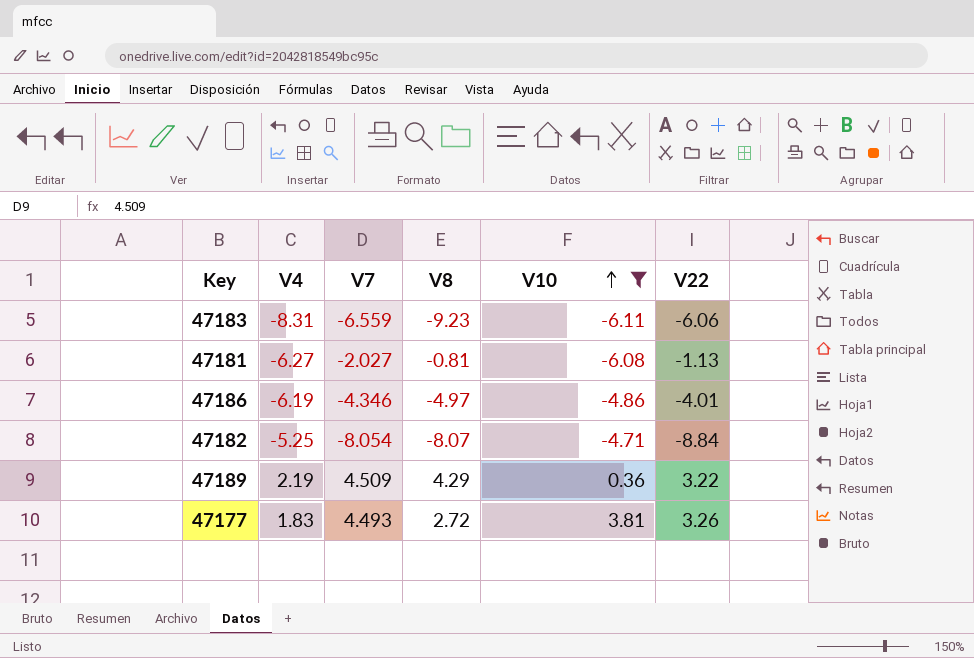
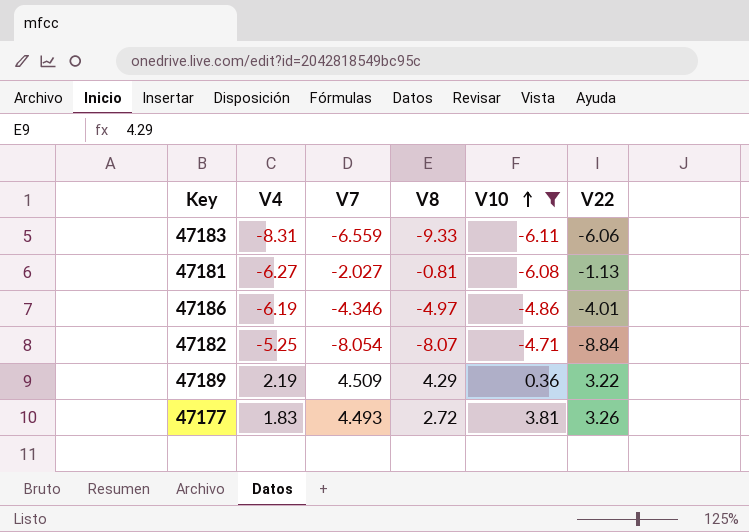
47183 | V8: -9.23 -> -9.33

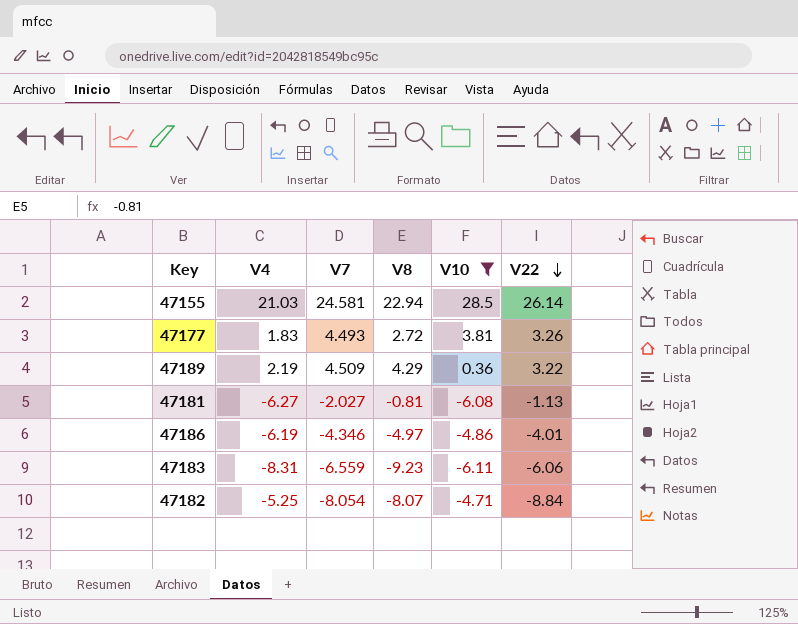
row order: V10 ascending -> V22 descending
row 47155: none -> 21.03 | 24.581 | 22.94 | 28.5 | 26.14
47183 | V8: -9.33 -> -9.23

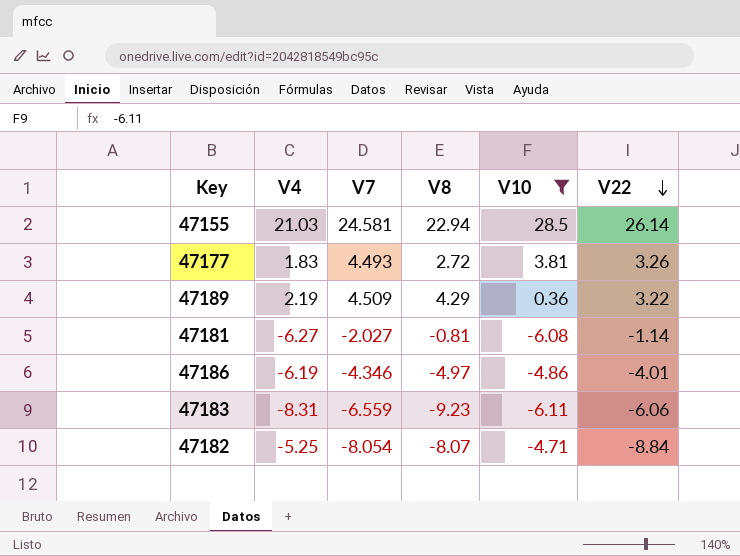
47181 | V22: -1.13 -> -1.14

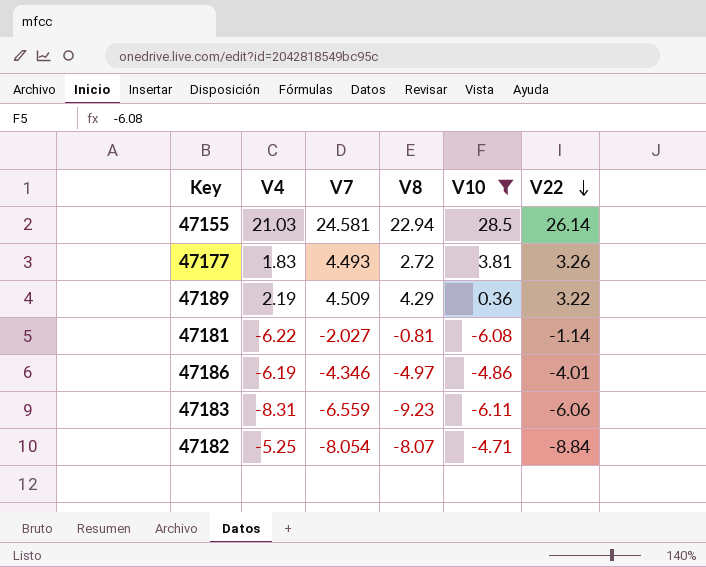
47181 | V4: -6.27 -> -6.22

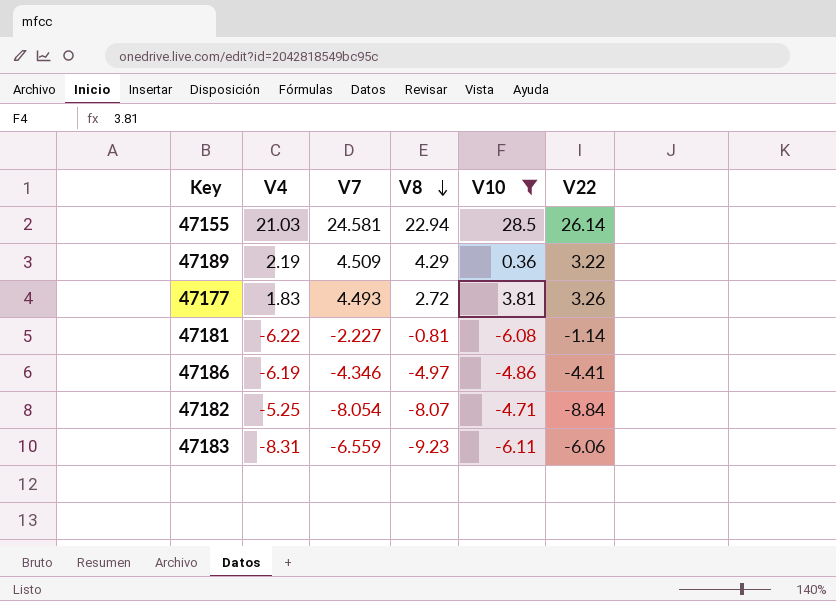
row order: V22 descending -> V8 descending
47181 | V7: -2.027 -> -2.227
47186 | V22: -4.01 -> -4.41

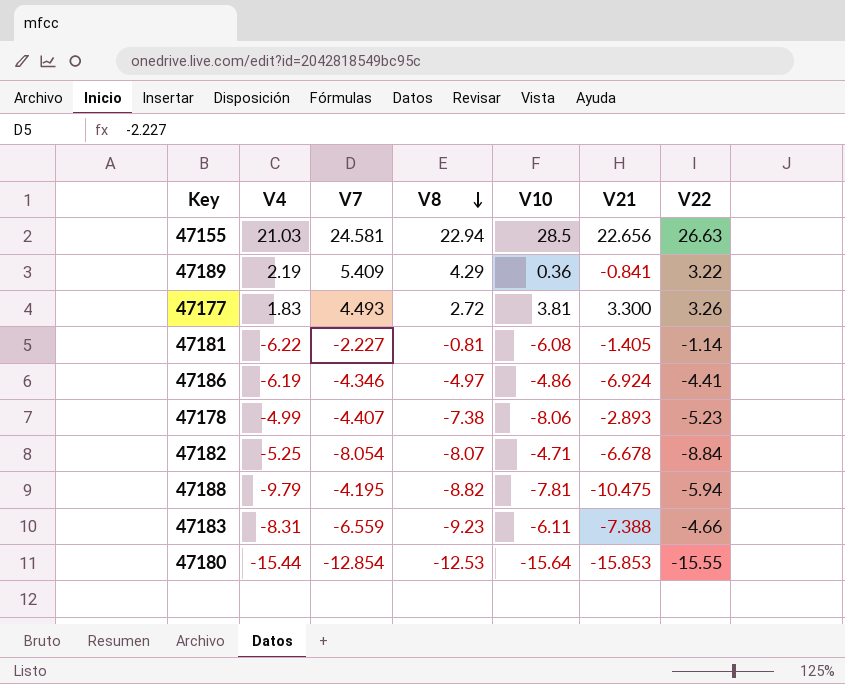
filter: V10 >= -6.11 -> none
column V21 | position: none -> 6
47155 | V22: 26.14 -> 26.63
47189 | V7: 4.509 -> 5.409
47183 | V22: -6.06 -> -4.66

